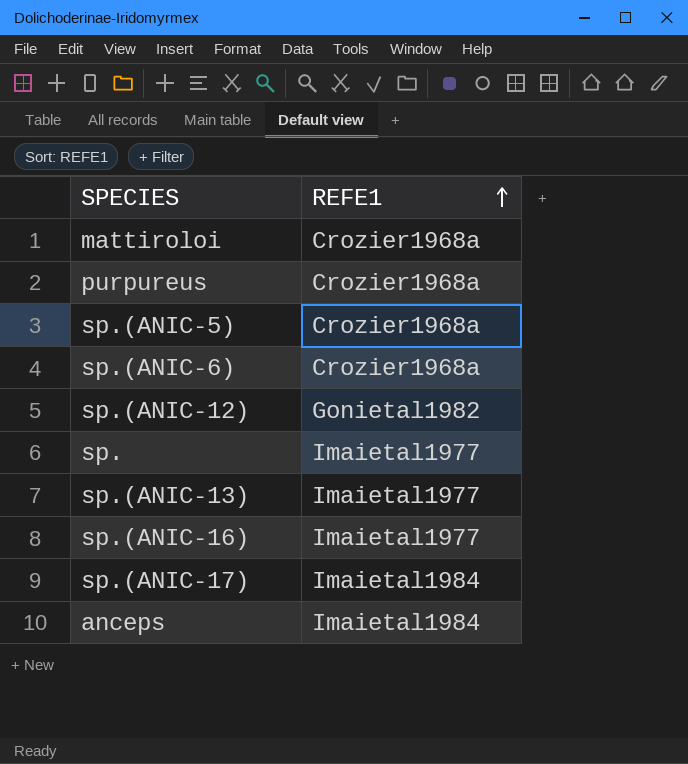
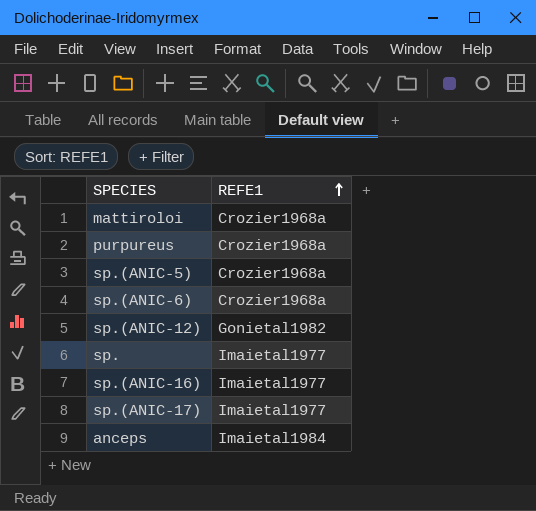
row sp.(ANIC-13): Imaietal1977 -> none
sp.(ANIC-17) | REFE1: Imaietal1984 -> Imaietal1977

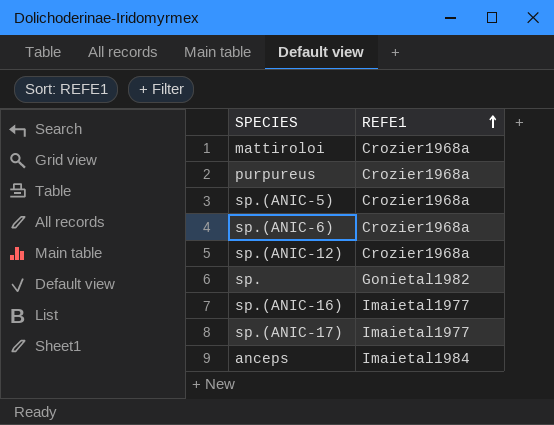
sp.(ANIC-12) | REFE1: Gonietal1982 -> Crozier1968a
sp. | REFE1: Imaietal1977 -> Gonietal1982

